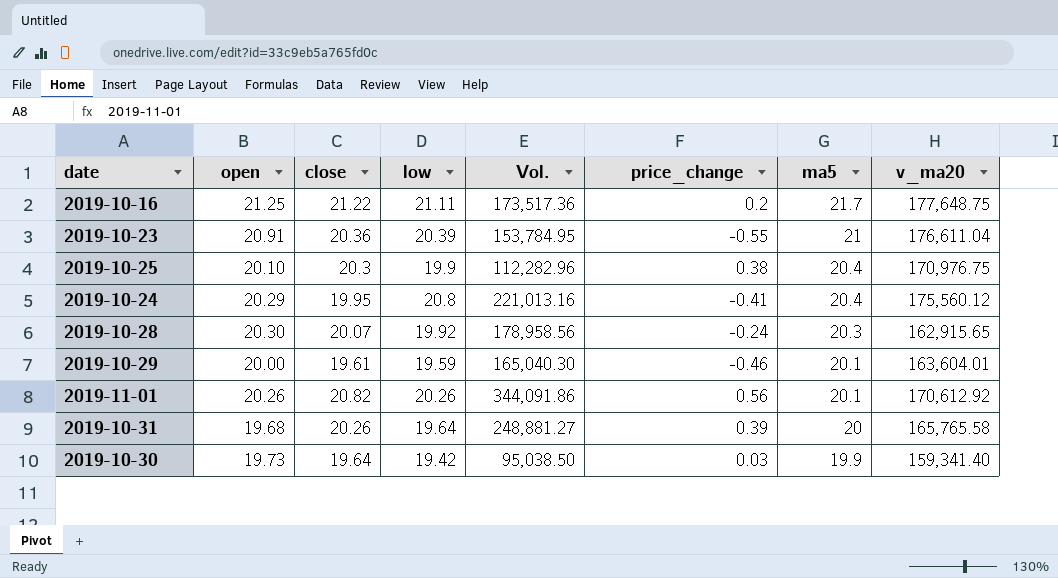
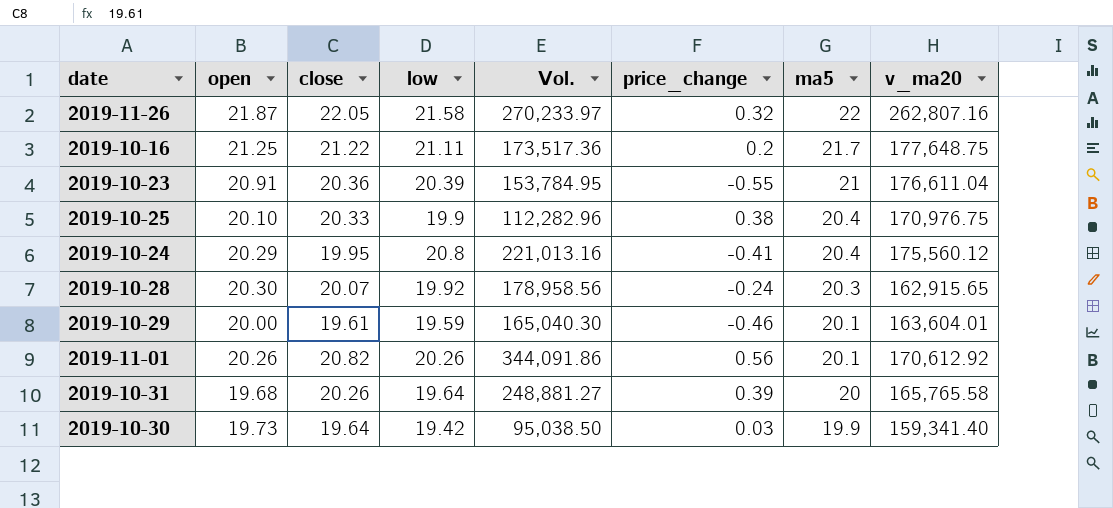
row 2019-11-26: none -> 21.87 | 22.05 | 21.58 | 270,233.97 | 0.32 | 22 | 262,807.16
2019-10-25 | close: 20.3 -> 20.33

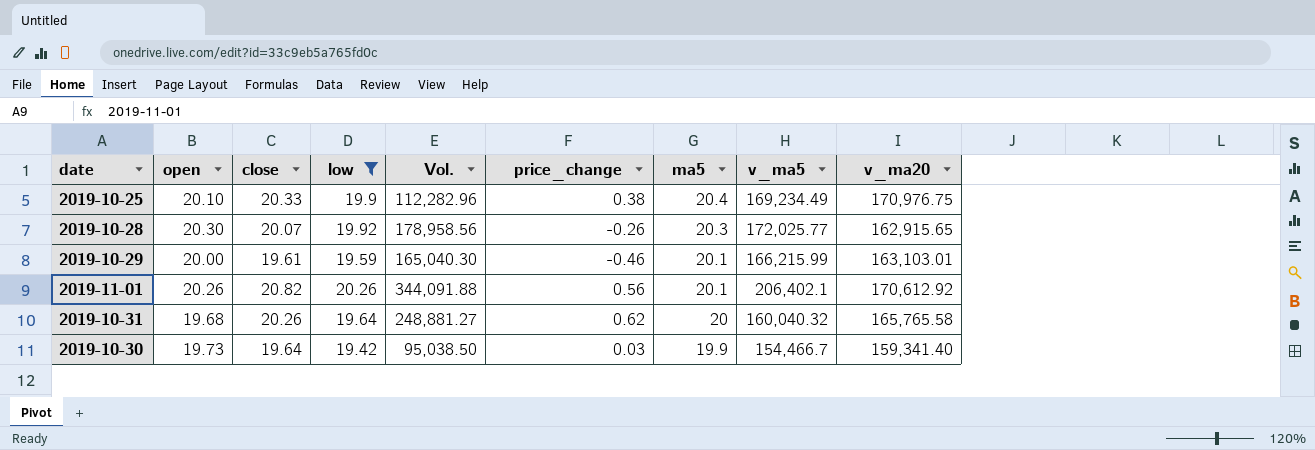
filter: none -> low <= 20.26
column v_ma5 | position: none -> 8
2019-10-28 | price_change: -0.24 -> -0.26
2019-10-29 | v_ma20: 163,604.01 -> 163,103.01
2019-11-01 | Vol.: 344,091.86 -> 344,091.88
2019-10-31 | price_change: 0.39 -> 0.62

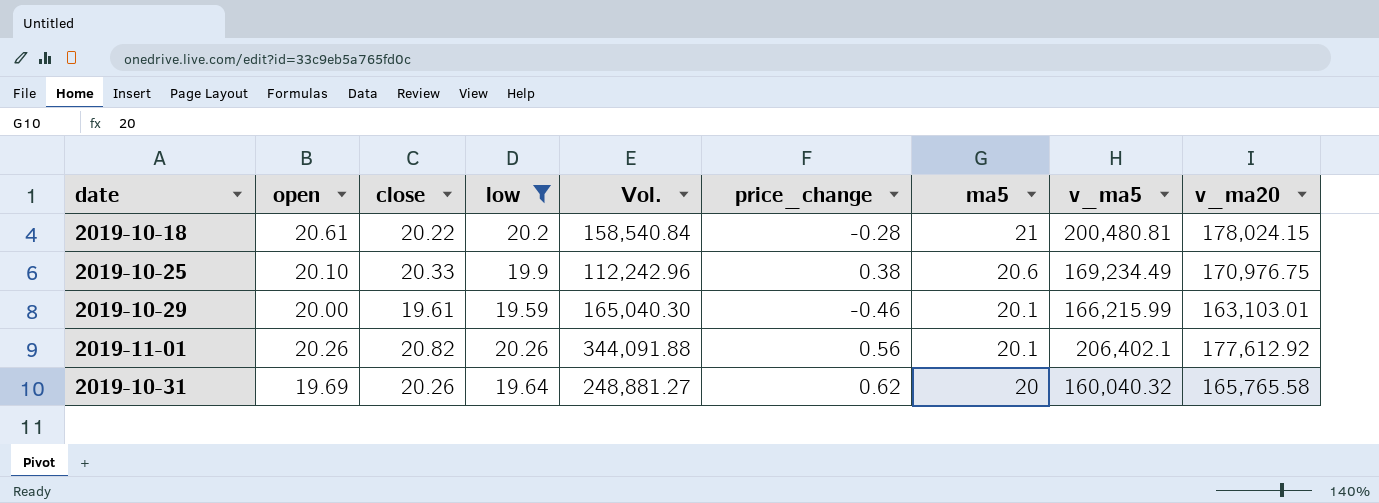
row 2019-10-28: 20.30 | 20.07 | 19.92 | 178,958.56 | -0.26 | 20.3 | 172,025.77 | 162,915.65 -> none
row 2019-10-30: 19.73 | 19.64 | 19.42 | 95,038.50 | 0.03 | 19.9 | 154,466.7 | 159,341.40 -> none
row 2019-10-18: none -> 20.61 | 20.22 | 20.2 | 158,540.84 | -0.28 | 21 | 200,480.81 | 178,024.15
2019-10-25 | Vol.: 112,282.96 -> 112,242.96
2019-10-25 | ma5: 20.4 -> 20.6
2019-11-01 | v_ma20: 170,612.92 -> 177,612.92
2019-10-31 | open: 19.68 -> 19.69

